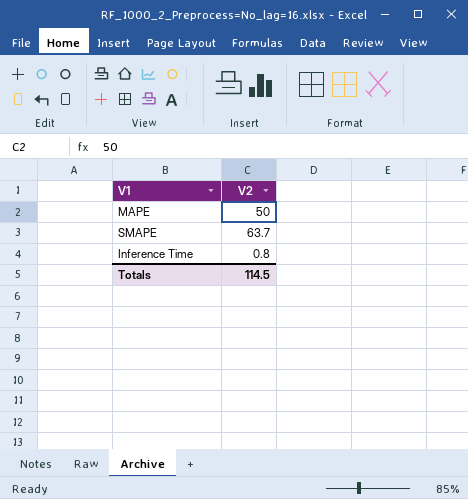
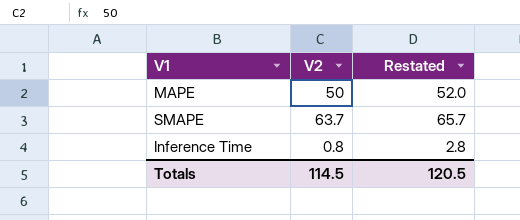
column Restated | formula: none -> [V2] + 2

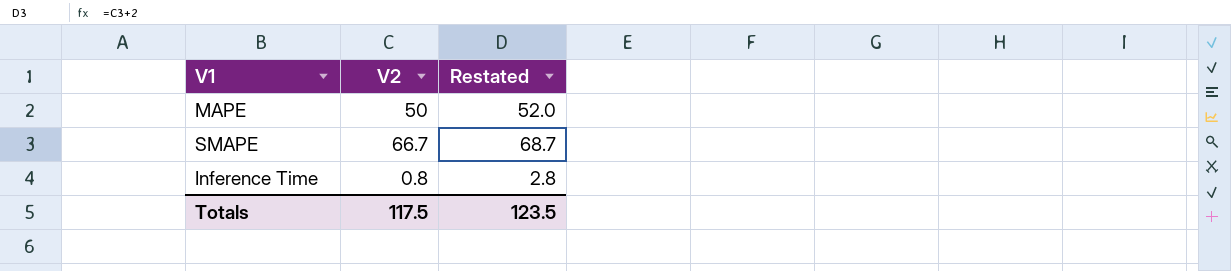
SMAPE | V2: 63.7 -> 66.7
SMAPE | Restated: 65.7 -> 68.7
Totals | V2: 114.5 -> 117.5
Totals | Restated: 120.5 -> 123.5

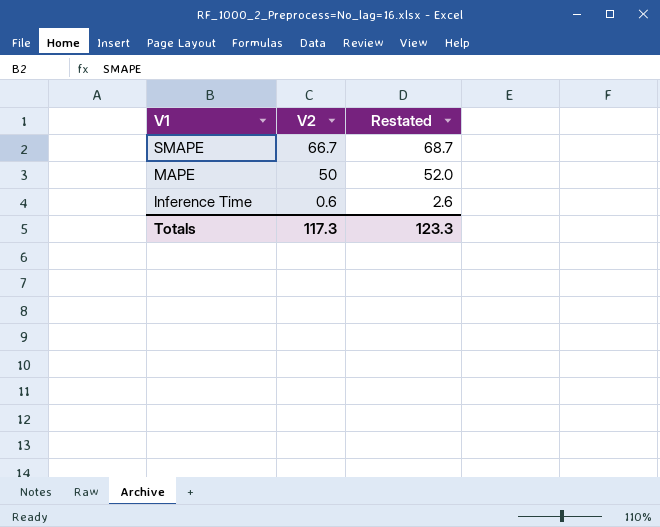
row order: none -> V1 descending
Inference Time | V2: 0.8 -> 0.6
Inference Time | Restated: 2.8 -> 2.6
Totals | V2: 117.5 -> 117.3
Totals | Restated: 123.5 -> 123.3

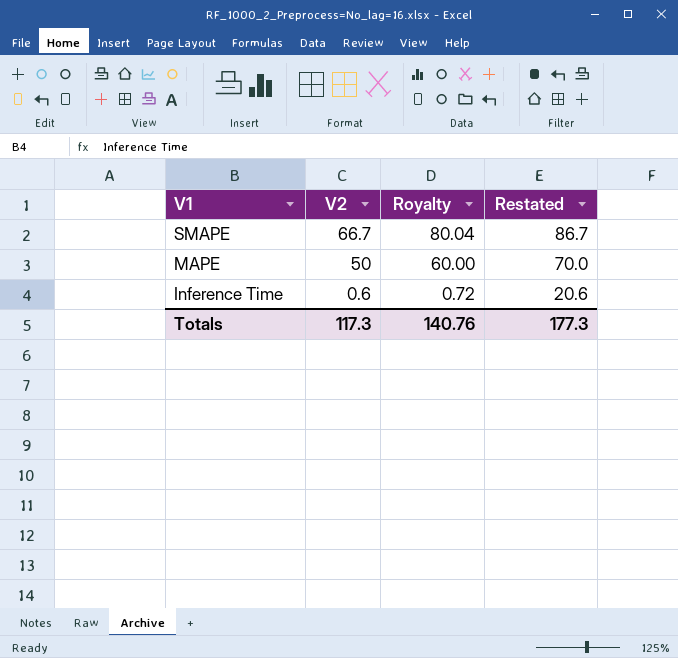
column Royalty | formula: none -> [V2] * 1.2
column Restated | formula: [V2] + 2 -> [V2] + 20
Totals | Restated: 123.3 -> 177.3

